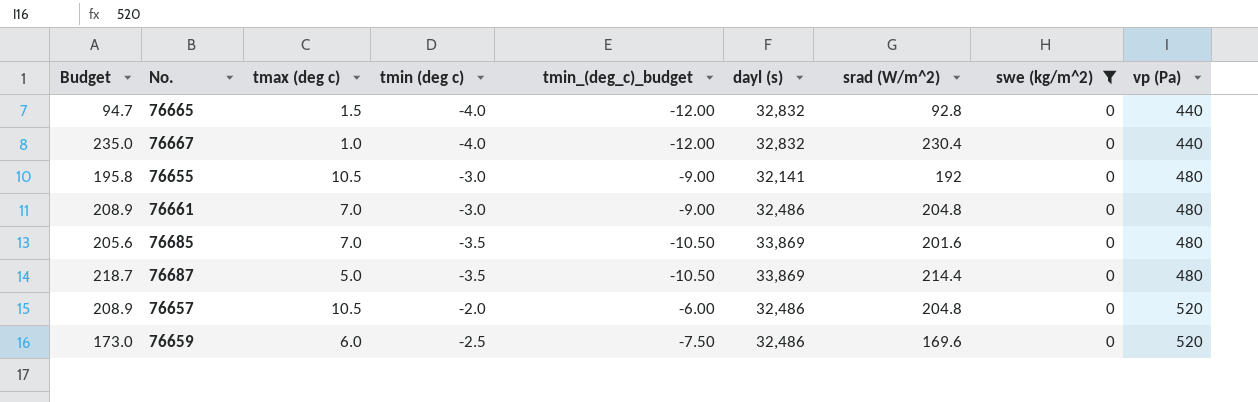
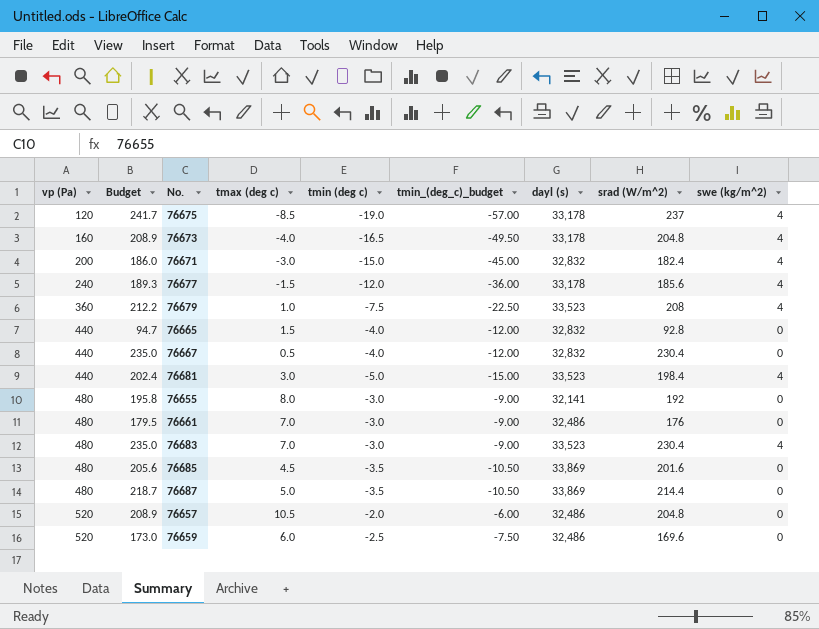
filter: swe (kg/m^2) = 0 -> none
column vp (Pa) | position: 9 -> 1
76667 | tmax (deg c): 1.0 -> 0.5
76655 | tmax (deg c): 10.5 -> 8.0
76661 | Budget: 208.9 -> 179.5
76661 | srad (W/m^2): 204.8 -> 176
76685 | tmax (deg c): 7.0 -> 4.5

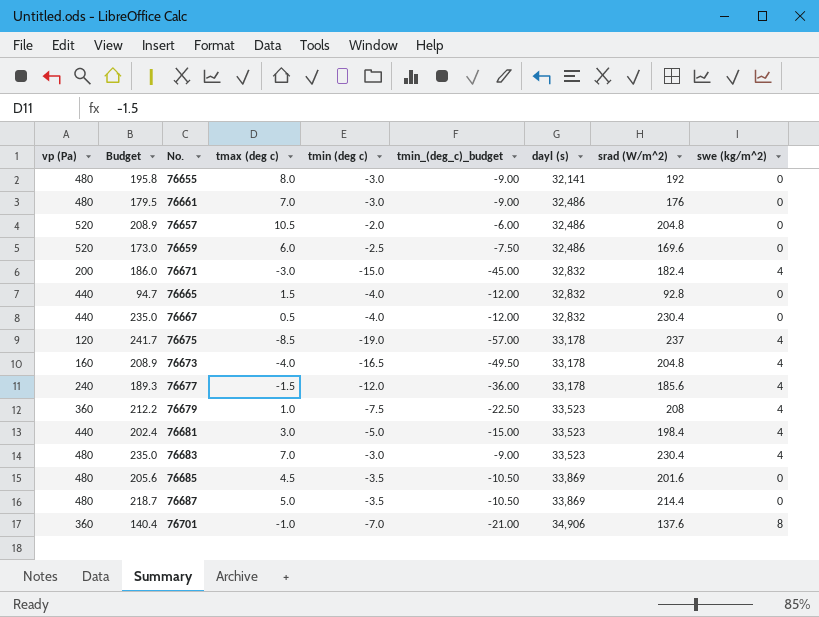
row order: vp (Pa) ascending -> dayl (s) ascending
row 76701: none -> 360 | 140.4 | -1.0 | -7.0 | -21.00 | 34,906 | 137.6 | 8

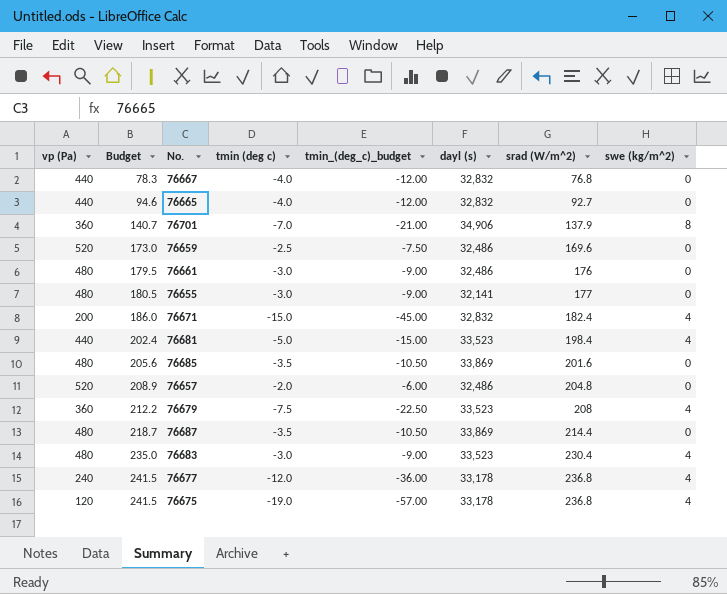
row order: dayl (s) ascending -> Budget ascending
column tmax (deg c) | position: 4 -> none
row 76673: 160 | 208.9 | -4.0 | -16.5 | -49.50 | 33,178 | 204.8 | 4 -> none
76667 | Budget: 235.0 -> 78.3
76667 | srad (W/m^2): 230.4 -> 76.8
76665 | Budget: 94.7 -> 94.6
76665 | srad (W/m^2): 92.8 -> 92.7
76701 | Budget: 140.4 -> 140.7
76701 | srad (W/m^2): 137.6 -> 137.9
76655 | Budget: 195.8 -> 180.5
76655 | srad (W/m^2): 192 -> 177
76677 | Budget: 189.3 -> 241.5
76677 | srad (W/m^2): 185.6 -> 236.8
76675 | Budget: 241.7 -> 241.5
76675 | srad (W/m^2): 237 -> 236.8

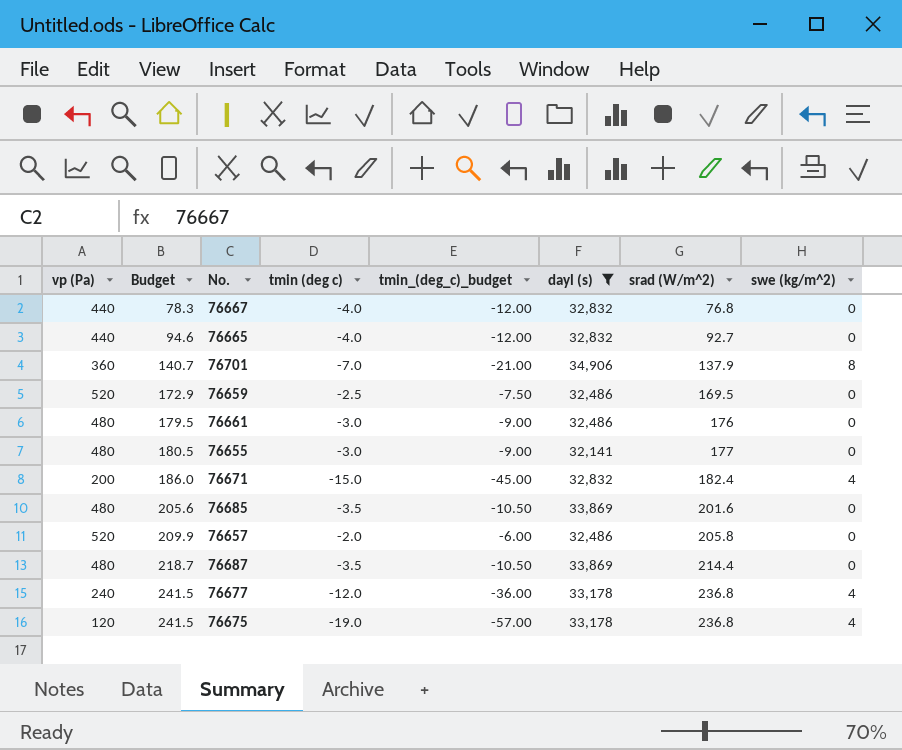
filter: none -> dayl (s) != 33,523
76659 | Budget: 173.0 -> 172.9
76659 | srad (W/m^2): 169.6 -> 169.5
76657 | Budget: 208.9 -> 209.9
76657 | srad (W/m^2): 204.8 -> 205.8

